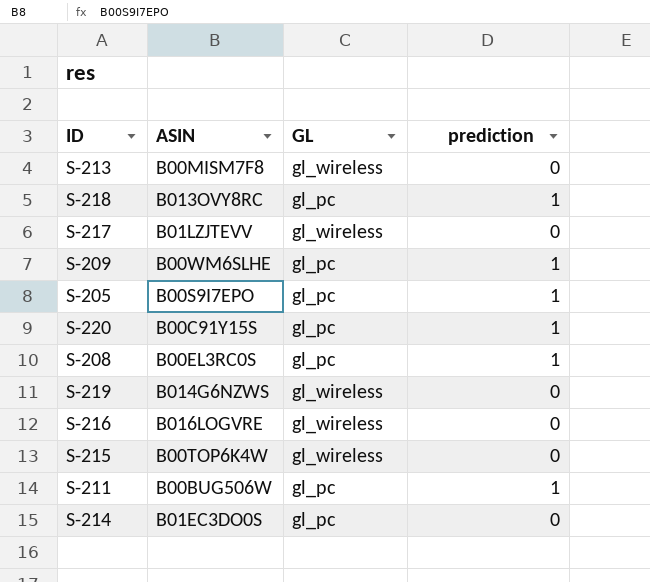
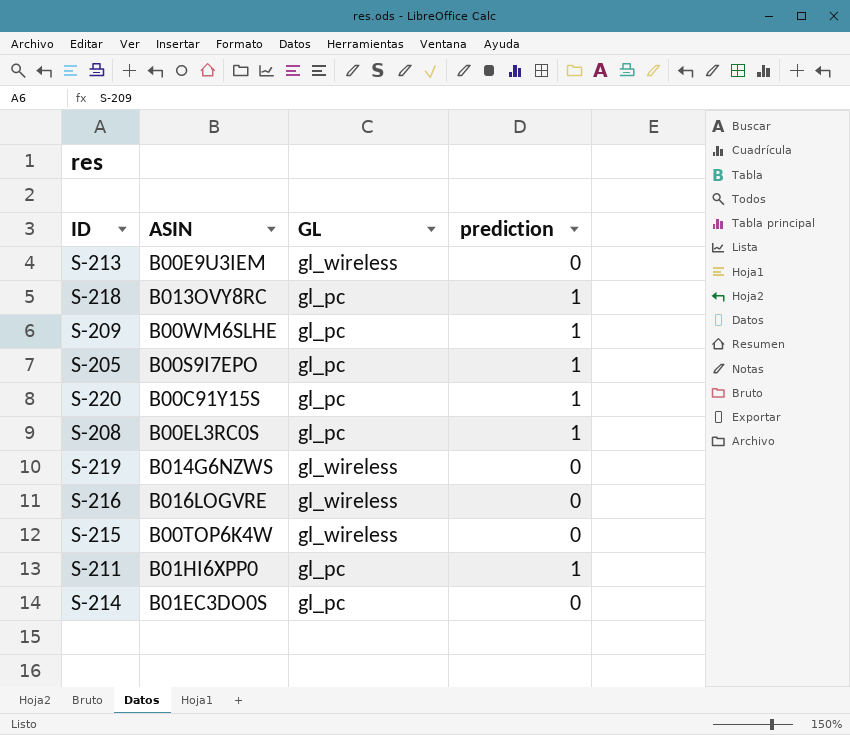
row S-217: B01LZJTEVV | gl_wireless | 0 -> none
S-213 | ASIN: B00MISM7F8 -> B00E9U3IEM
S-211 | ASIN: B00BUG506W -> B01HI6XPP0

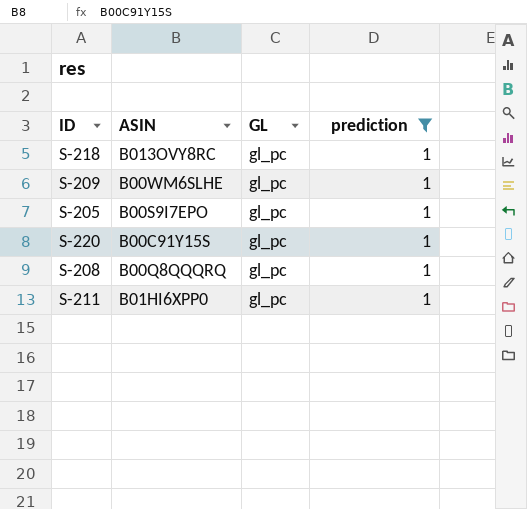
filter: none -> prediction = 1
S-208 | ASIN: B00EL3RC0S -> B00Q8QQQRQ

